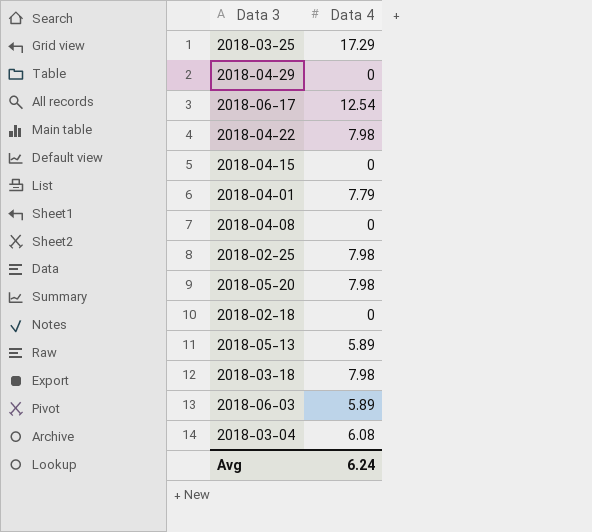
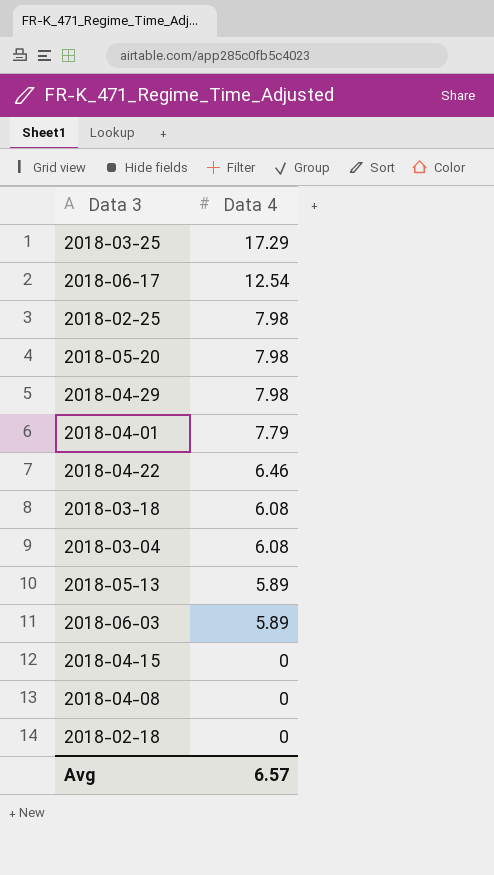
row order: none -> Data 4 descending
2018-04-29 | Data 4: 0 -> 7.98
2018-04-22 | Data 4: 7.98 -> 6.46
2018-03-18 | Data 4: 7.98 -> 6.08
Avg | Data 4: 6.24 -> 6.57

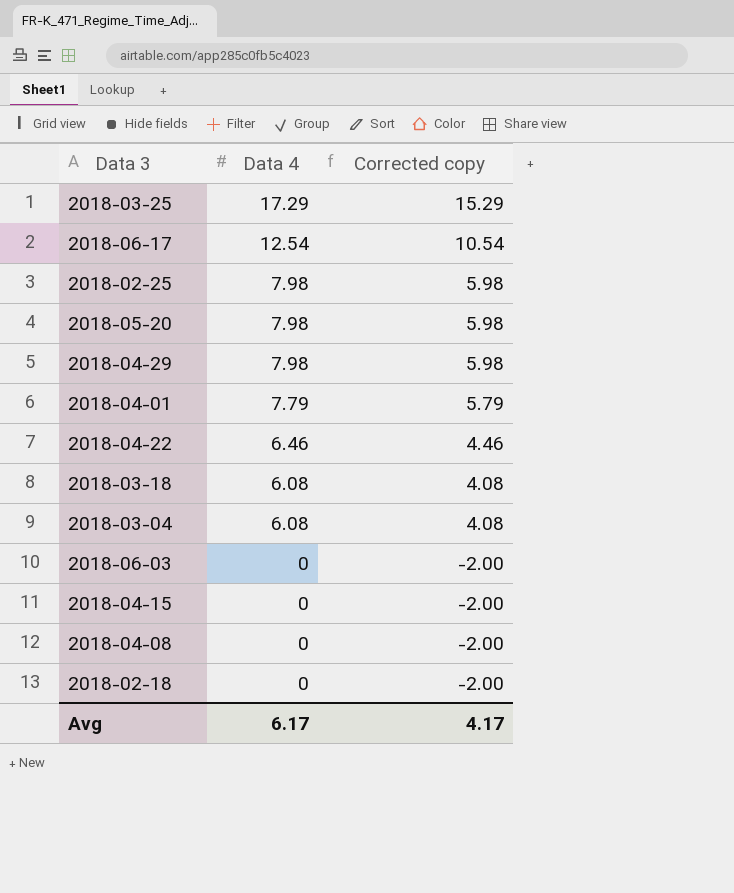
column Corrected copy | formula: none -> [Data 4] - 2
row 2018-05-13: 5.89 -> none
2018-06-03 | Data 4: 5.89 -> 0
Avg | Data 4: 6.57 -> 6.17

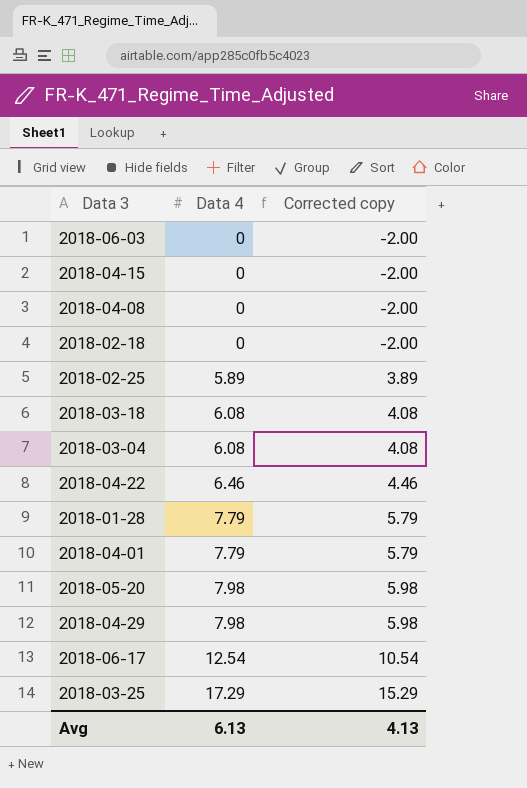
row order: Data 4 descending -> Data 4 ascending
2018-02-25 | Data 4: 7.98 -> 5.89
2018-02-25 | Corrected copy: 5.98 -> 3.89
row 2018-01-28: none -> 7.79 | 5.79
Avg | Data 4: 6.17 -> 6.13
Avg | Corrected copy: 4.17 -> 4.13

